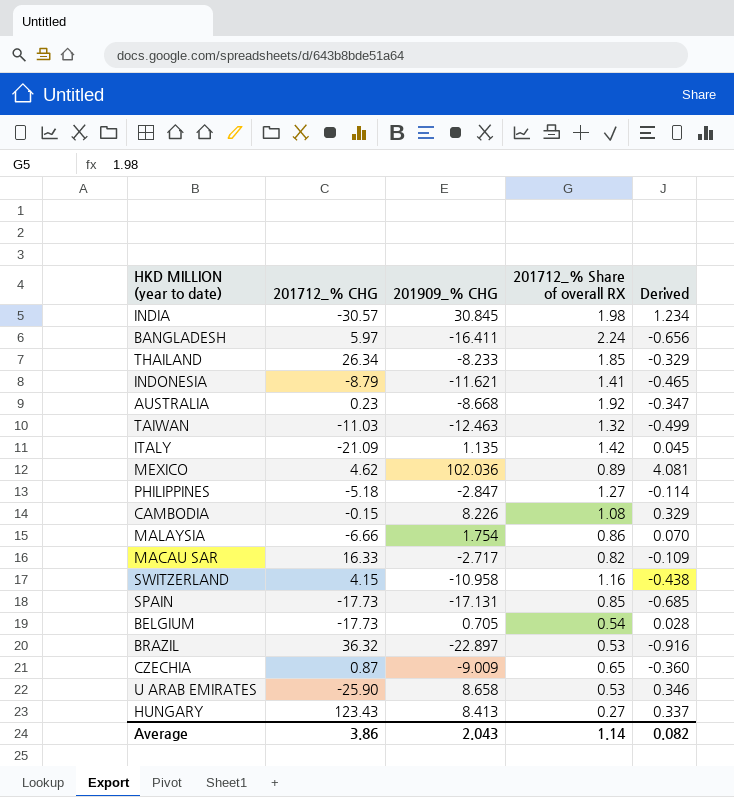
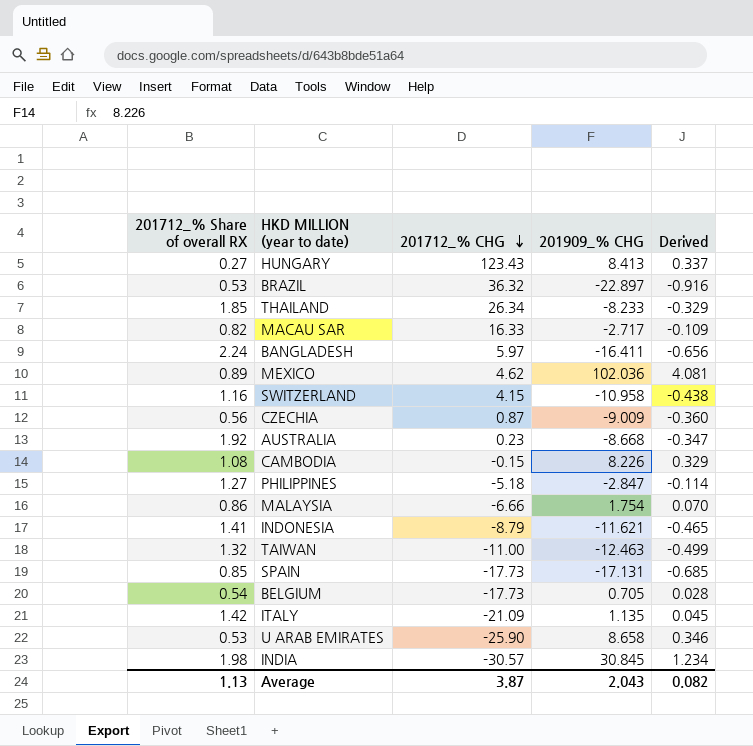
row order: none -> 201712_% CHG descending
column 201712_% Share of overall RX | position: 4 -> 1
CZECHIA | 201712_% Share of overall RX: 0.65 -> 0.56
TAIWAN | 201712_% CHG: -11.03 -> -11.00
Average | 201712_% Share of overall RX: 1.14 -> 1.13
Average | 201712_% CHG: 3.86 -> 3.87

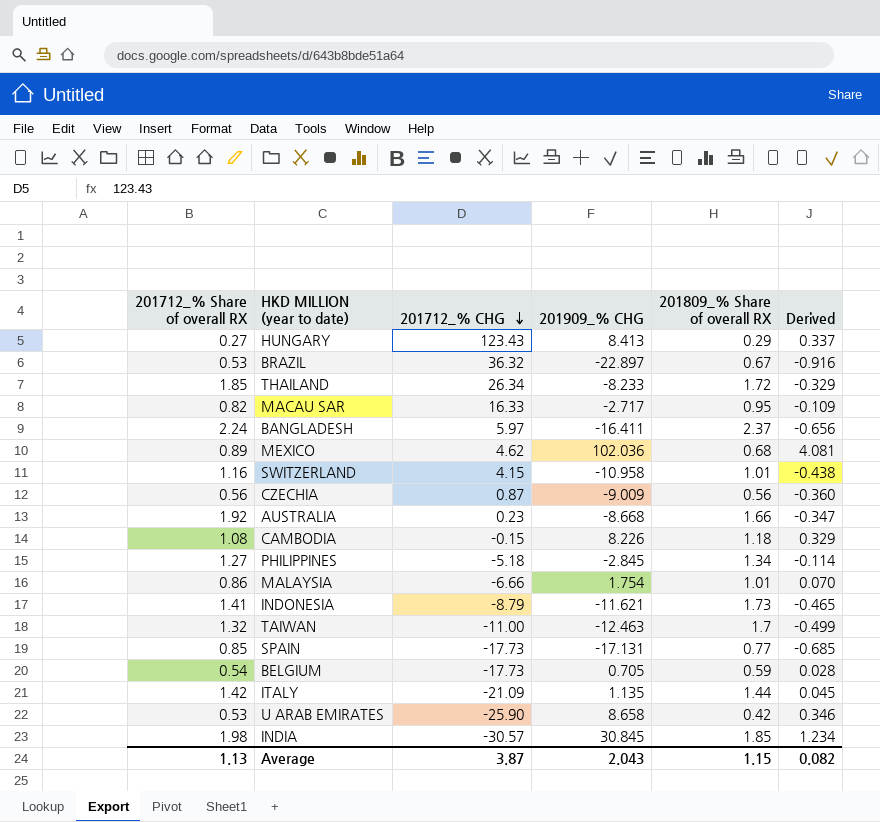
column 201809_% Share of overall RX | position: none -> 5
PHILIPPINES | 201909_% CHG: -2.847 -> -2.845

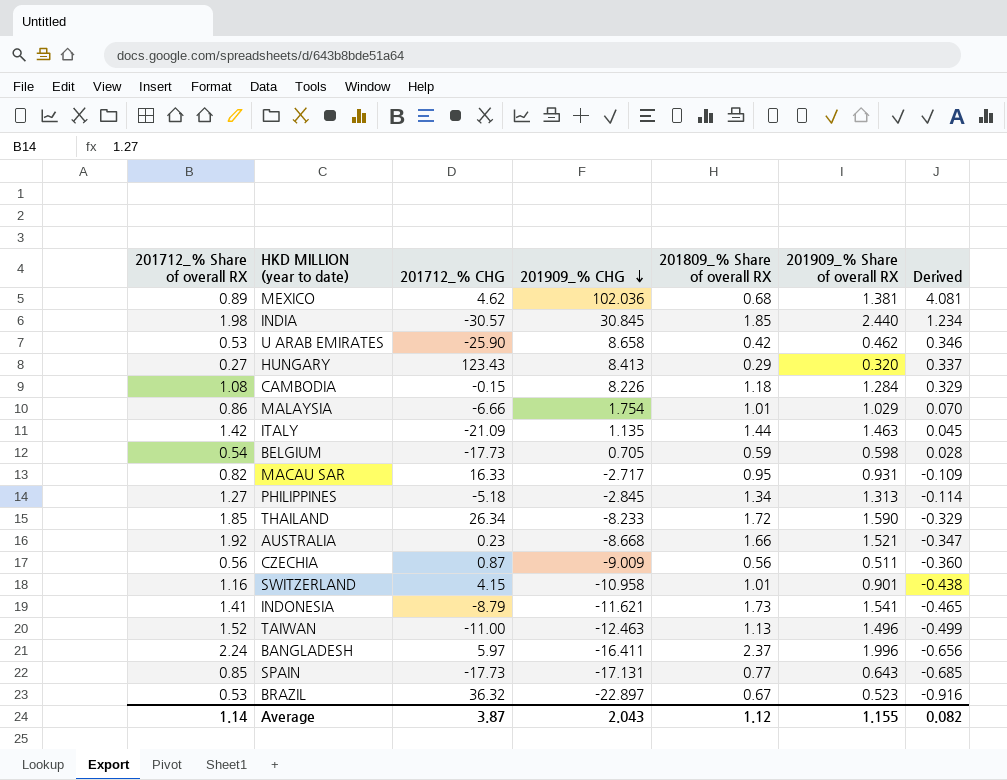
row order: 201712_% CHG descending -> 201909_% CHG descending
column 201909_% Share of overall RX | position: none -> 6
TAIWAN | 201712_% Share of overall RX: 1.32 -> 1.52
TAIWAN | 201809_% Share of overall RX: 1.7 -> 1.13
Average | 201712_% Share of overall RX: 1.13 -> 1.14
Average | 201809_% Share of overall RX: 1.15 -> 1.12

